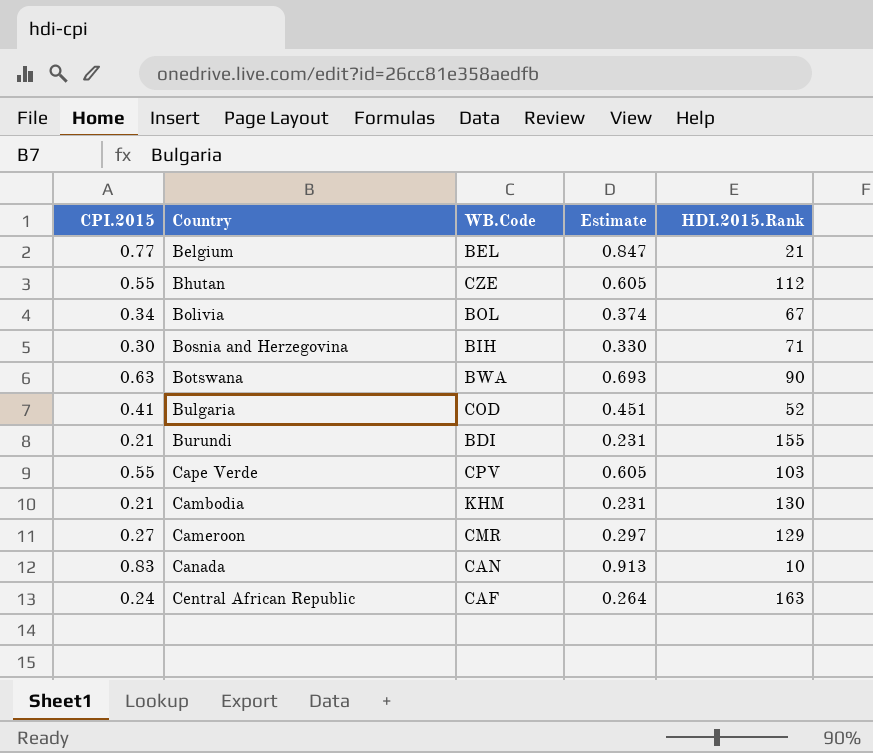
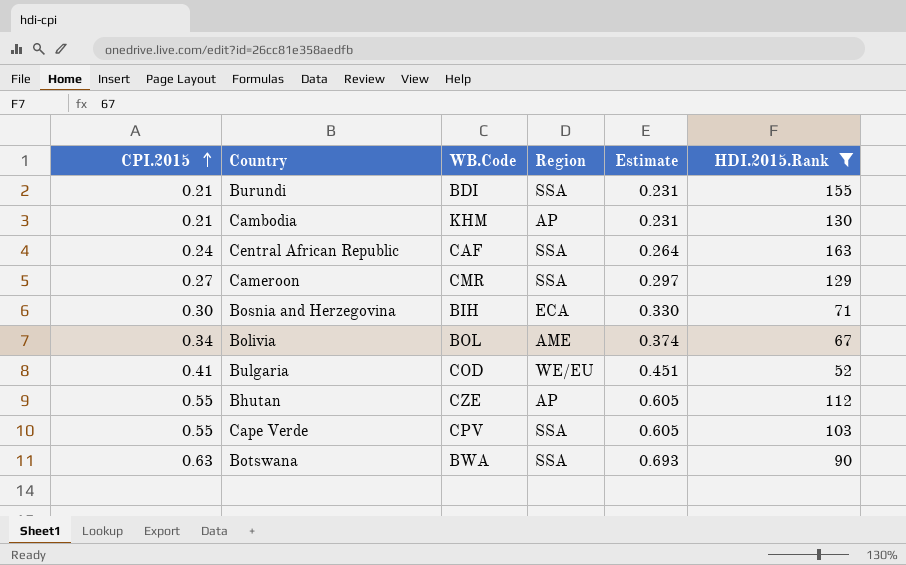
filter: none -> HDI.2015.Rank >= 52
row order: none -> CPI.2015 ascending
column Region | position: none -> 4

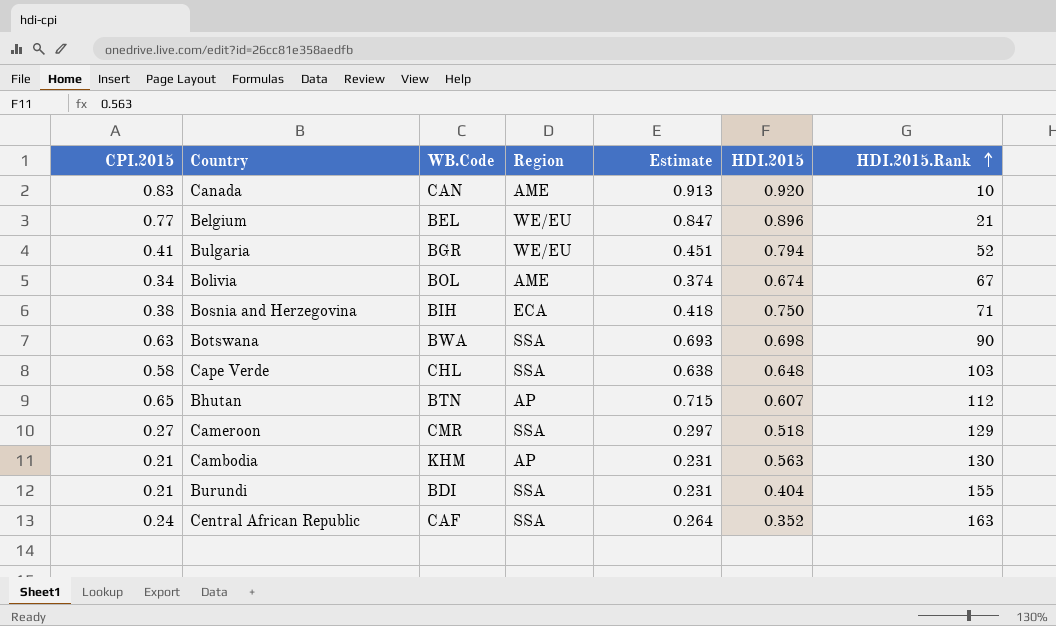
filter: HDI.2015.Rank >= 52 -> none
row order: CPI.2015 ascending -> HDI.2015.Rank ascending
column HDI.2015 | position: none -> 6
Bulgaria | WB.Code: COD -> BGR
Bosnia and Herzegovina | CPI.2015: 0.30 -> 0.38
Bosnia and Herzegovina | Estimate: 0.330 -> 0.418
Cape Verde | CPI.2015: 0.55 -> 0.58
Cape Verde | WB.Code: CPV -> CHL
Cape Verde | Estimate: 0.605 -> 0.638
Bhutan | CPI.2015: 0.55 -> 0.65
Bhutan | WB.Code: CZE -> BTN
Bhutan | Estimate: 0.605 -> 0.715

